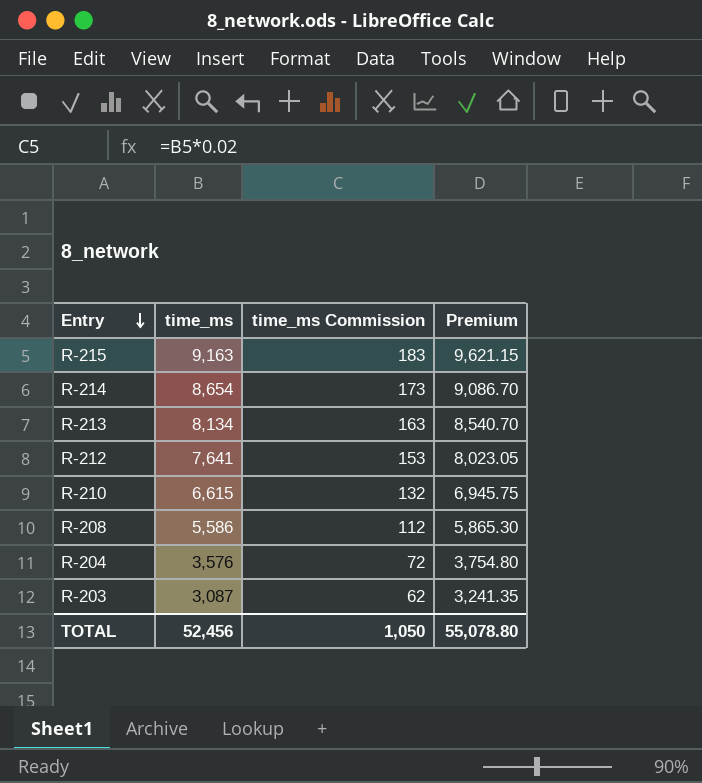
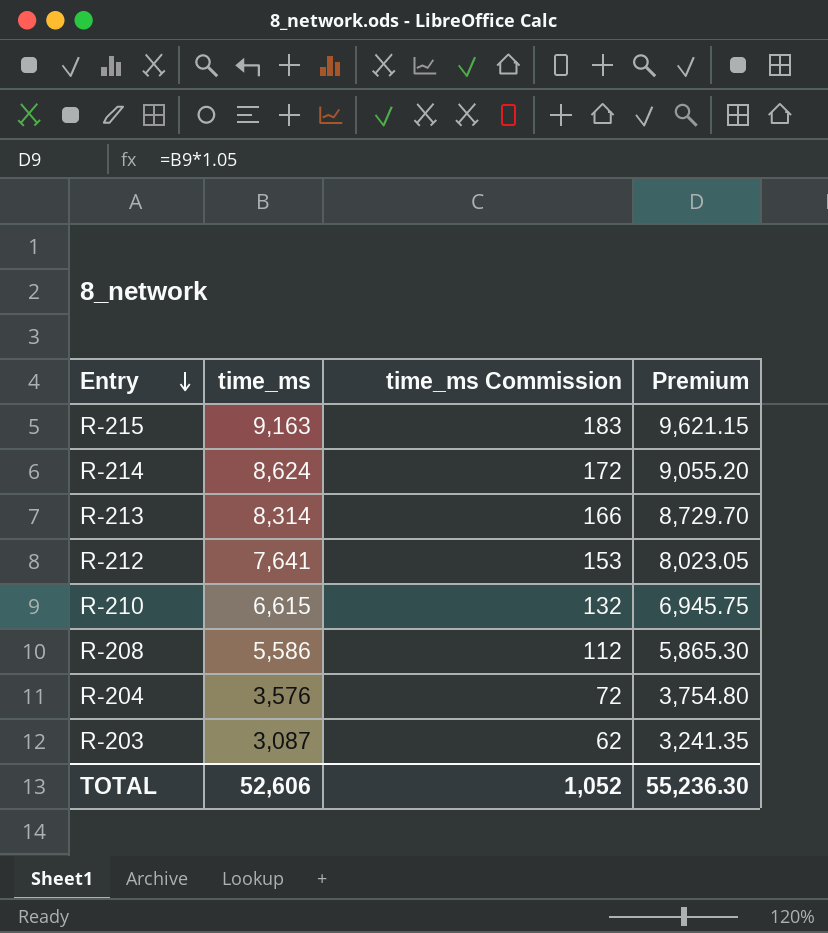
R-214 | time_ms: 8,654 -> 8,624
R-214 | time_ms Commission: 173 -> 172
R-214 | Premium: 9,086.70 -> 9,055.20
R-213 | time_ms: 8,134 -> 8,314
R-213 | time_ms Commission: 163 -> 166
R-213 | Premium: 8,540.70 -> 8,729.70
TOTAL | time_ms: 52,456 -> 52,606
TOTAL | time_ms Commission: 1,050 -> 1,052
TOTAL | Premium: 55,078.80 -> 55,236.30

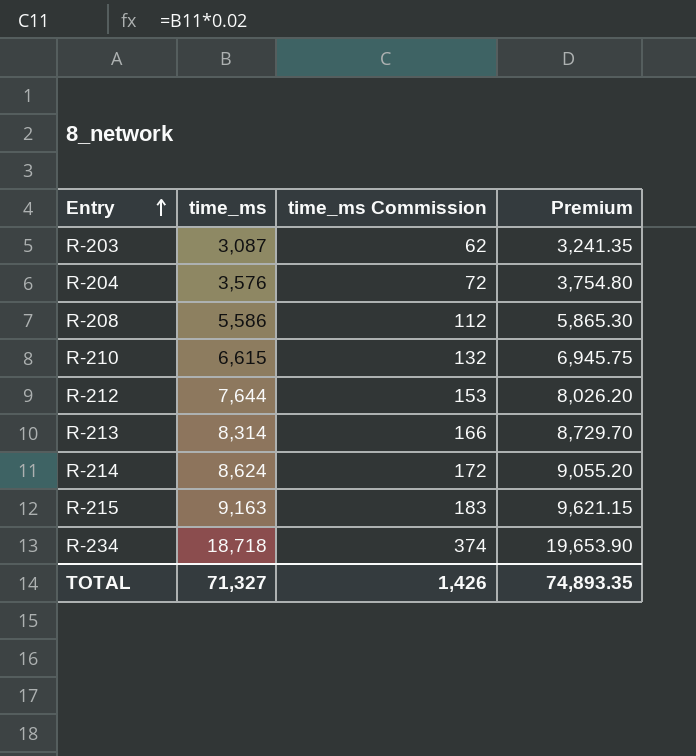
row order: Entry descending -> Entry ascending
R-212 | time_ms: 7,641 -> 7,644
R-212 | Premium: 8,023.05 -> 8,026.20
row R-234: none -> 18,718 | 374 | 19,653.90
TOTAL | time_ms: 52,606 -> 71,327
TOTAL | time_ms Commission: 1,052 -> 1,426
TOTAL | Premium: 55,236.30 -> 74,893.35

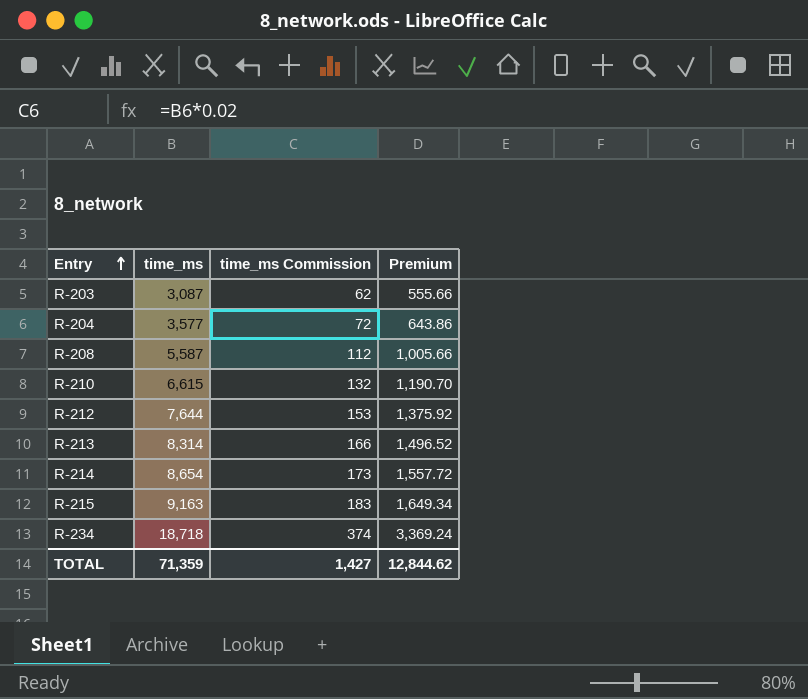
column Premium | formula: [time_ms] * 1.05 -> [time_ms] * 0.18
R-204 | time_ms: 3,576 -> 3,577
R-208 | time_ms: 5,586 -> 5,587
R-214 | time_ms: 8,624 -> 8,654
R-214 | time_ms Commission: 172 -> 173
TOTAL | time_ms: 71,327 -> 71,359
TOTAL | time_ms Commission: 1,426 -> 1,427
TOTAL | Premium: 74,893.35 -> 12,844.62

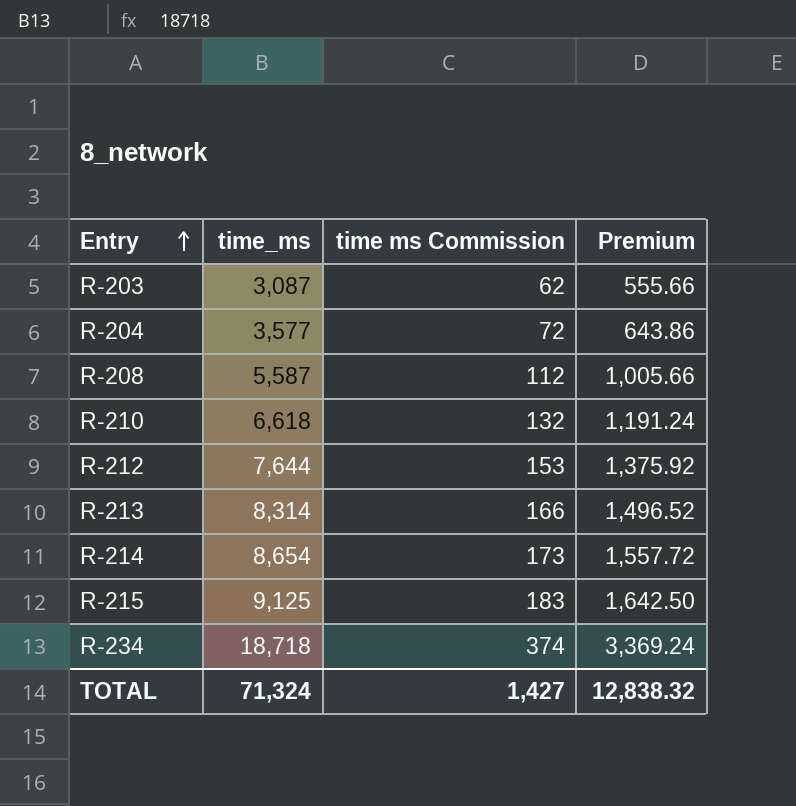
column name: time_ms Commission -> time ms Commission
R-210 | time_ms: 6,615 -> 6,618
R-210 | Premium: 1,190.70 -> 1,191.24
R-215 | time_ms: 9,163 -> 9,125
R-215 | Premium: 1,649.34 -> 1,642.50
TOTAL | time_ms: 71,359 -> 71,324
TOTAL | Premium: 12,844.62 -> 12,838.32

